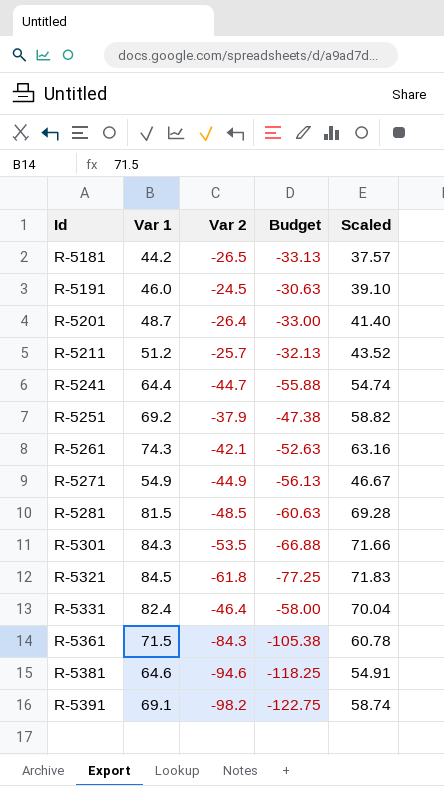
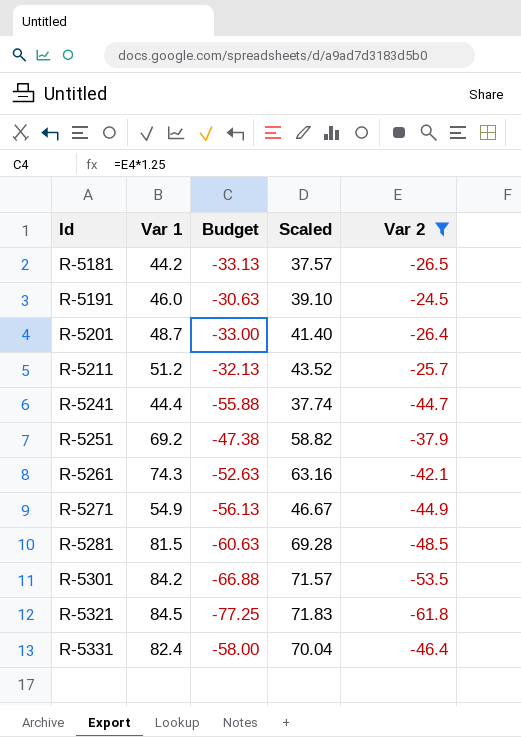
filter: none -> Var 2 >= -61.8
column Var 2 | position: 3 -> 5
R-5241 | Var 1: 64.4 -> 44.4
R-5241 | Scaled: 54.74 -> 37.74
R-5301 | Var 1: 84.3 -> 84.2
R-5301 | Scaled: 71.66 -> 71.57

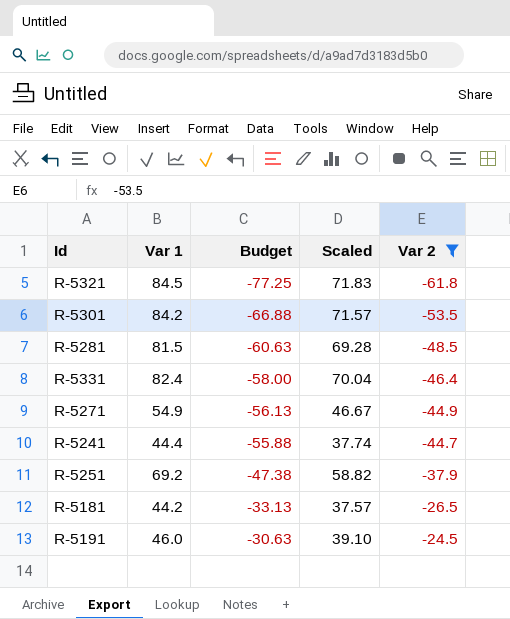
row order: Id ascending -> Budget ascending
row R-5201: 48.7 | -33.00 | 41.40 | -26.4 -> none
row R-5211: 51.2 | -32.13 | 43.52 | -25.7 -> none
row R-5261: 74.3 | -52.63 | 63.16 | -42.1 -> none

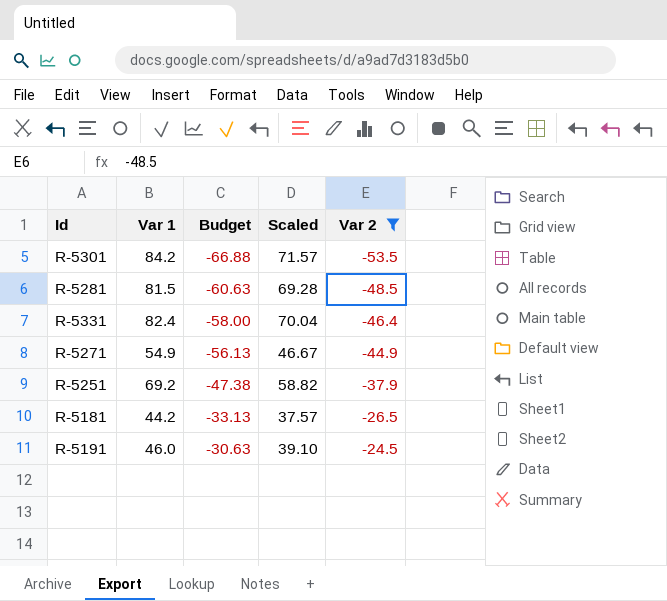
row R-5321: 84.5 | -77.25 | 71.83 | -61.8 -> none
row R-5241: 44.4 | -55.88 | 37.74 | -44.7 -> none

